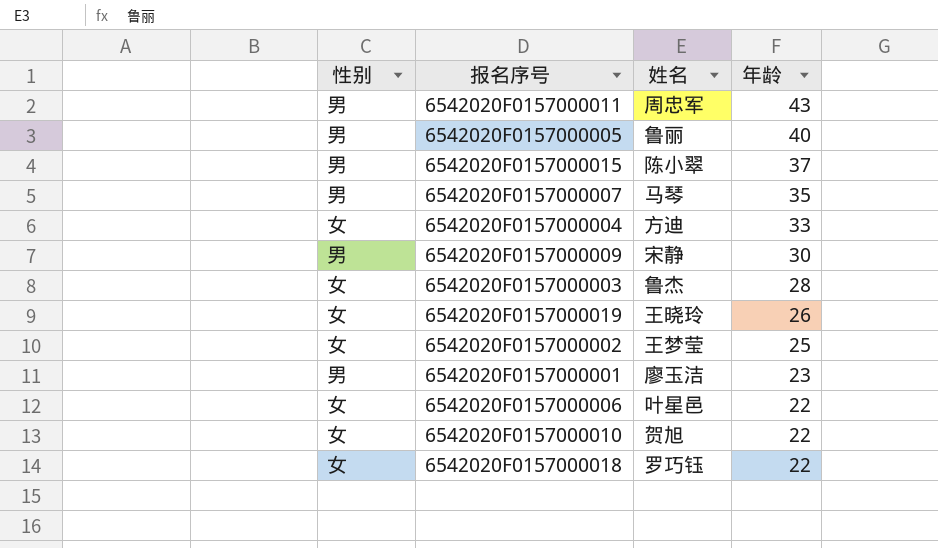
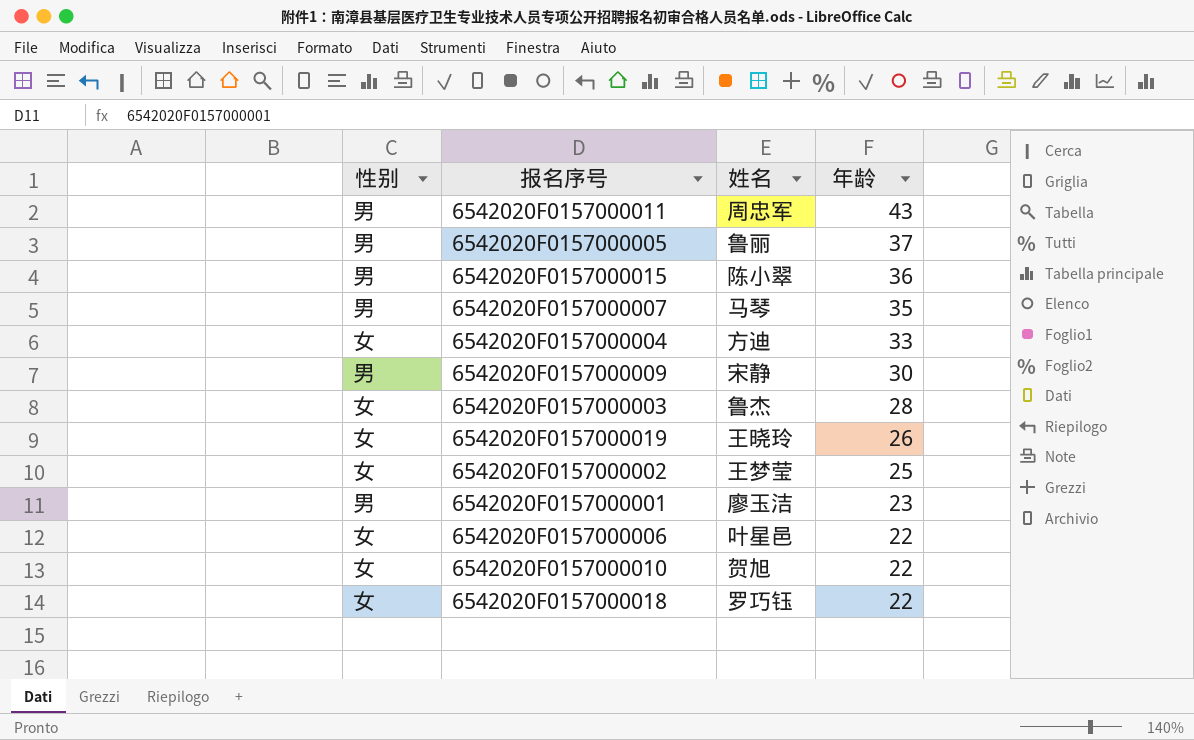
6542020F0157000005 | 年龄: 40 -> 37
6542020F0157000015 | 年龄: 37 -> 36

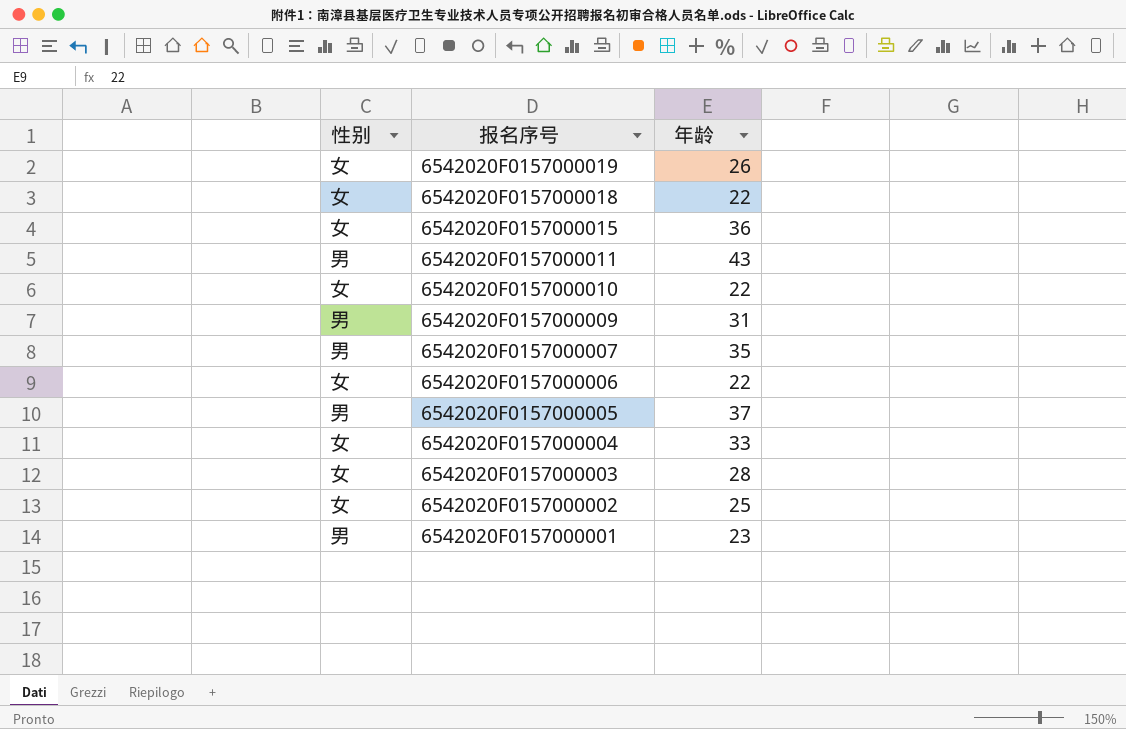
row order: 年龄 descending -> 报名序号 descending
column 姓名 | position: 3 -> none
6542020F0157000015 | 性别: 男 -> 女
6542020F0157000009 | 年龄: 30 -> 31

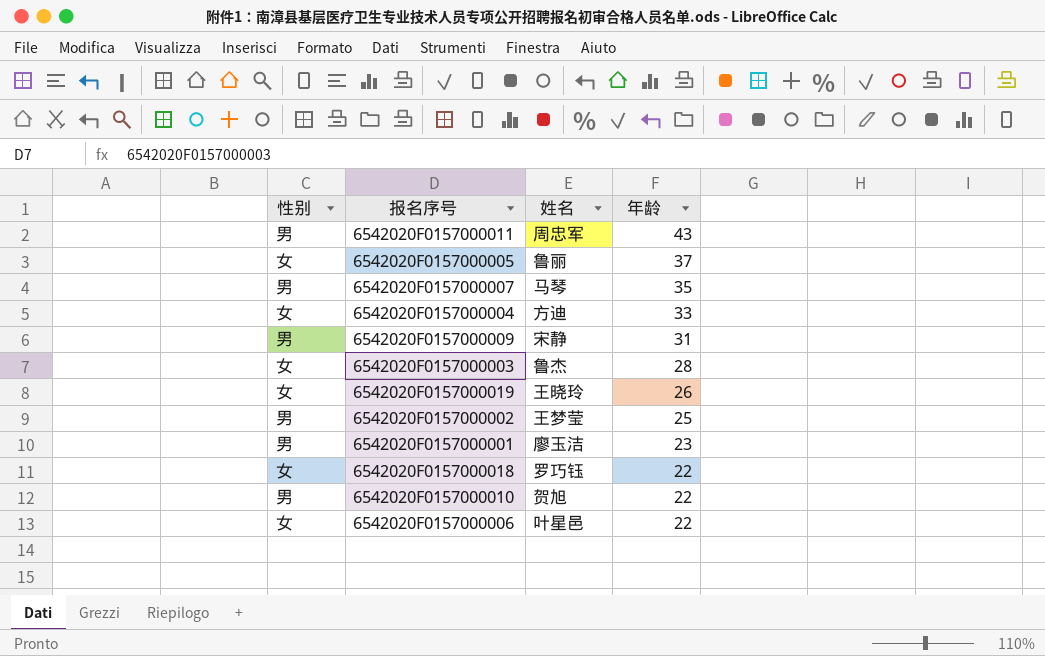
row order: 报名序号 descending -> 年龄 descending
column 姓名 | position: none -> 3
row 6542020F0157000015: 女 | 36 -> none
6542020F0157000005 | 性别: 男 -> 女
6542020F0157000002 | 性别: 女 -> 男
6542020F0157000010 | 性别: 女 -> 男

